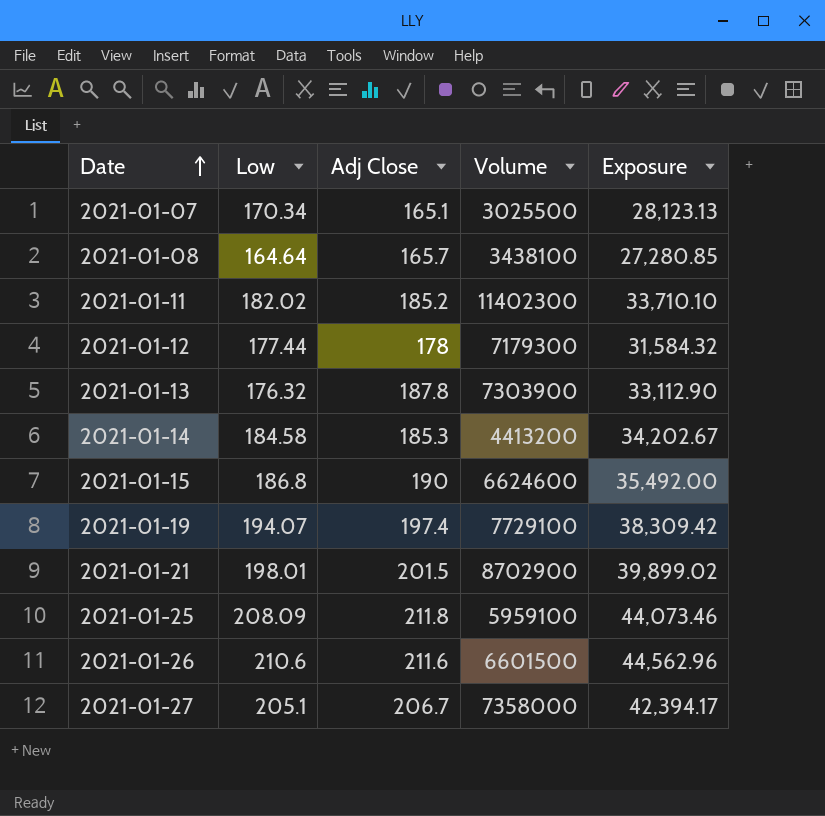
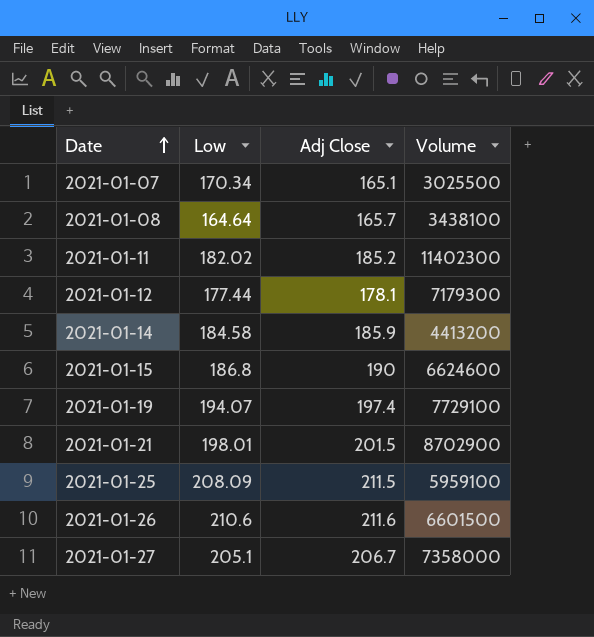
column Exposure | formula: [Low] * [Adj Close] -> none
row 2021-01-13: 176.32 | 187.8 | 7303900 | 33,112.90 -> none
2021-01-12 | Adj Close: 178 -> 178.1
2021-01-14 | Adj Close: 185.3 -> 185.9
2021-01-25 | Adj Close: 211.8 -> 211.5

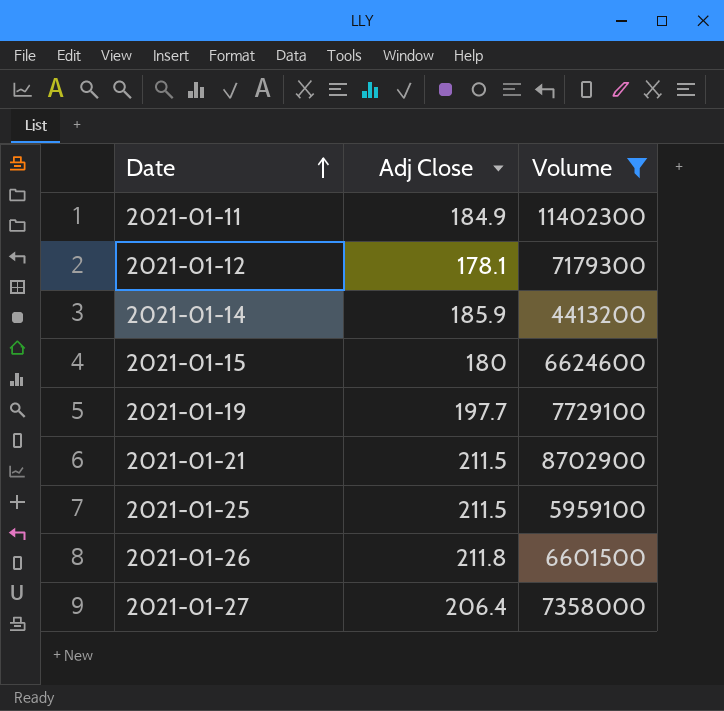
filter: none -> Volume >= 4413200
column Low | position: 2 -> none
2021-01-11 | Adj Close: 185.2 -> 184.9
2021-01-15 | Adj Close: 190 -> 180
2021-01-19 | Adj Close: 197.4 -> 197.7
2021-01-21 | Adj Close: 201.5 -> 211.5
2021-01-26 | Adj Close: 211.6 -> 211.8
2021-01-27 | Adj Close: 206.7 -> 206.4

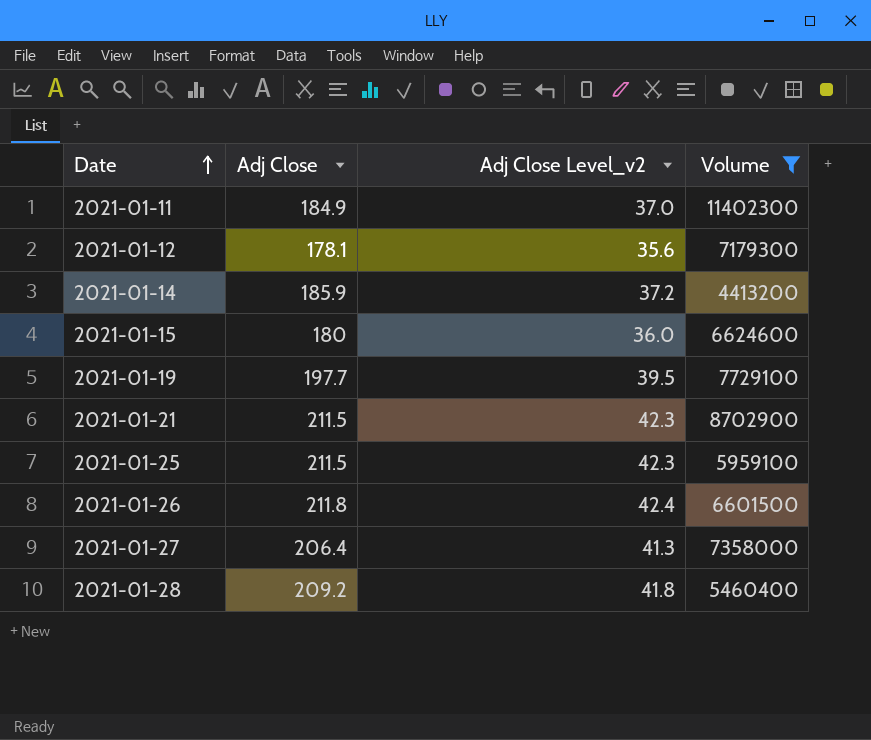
column Adj Close Level_v2 | formula: none -> [Adj Close] * 0.2
row 2021-01-28: none -> 209.2 | 41.8 | 5460400

